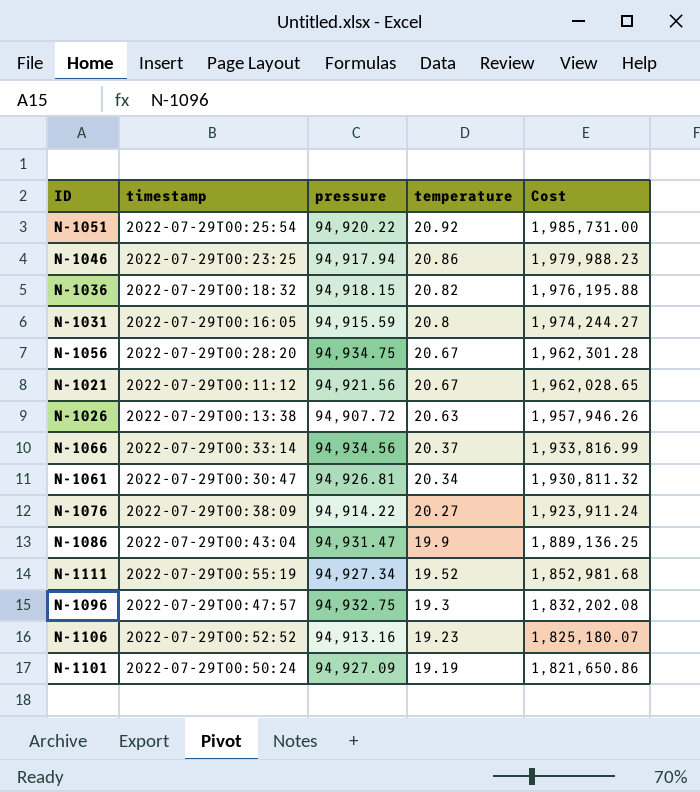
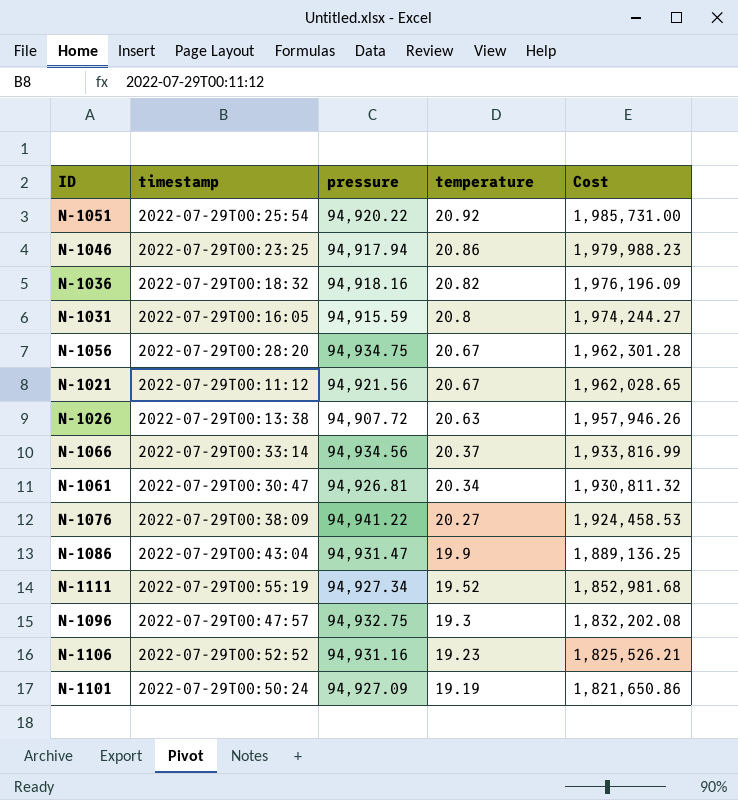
N-1036 | pressure: 94,918.15 -> 94,918.16
N-1036 | Cost: 1,976,195.88 -> 1,976,196.09
N-1076 | pressure: 94,914.22 -> 94,941.22
N-1076 | Cost: 1,923,911.24 -> 1,924,458.53
N-1106 | pressure: 94,913.16 -> 94,931.16
N-1106 | Cost: 1,825,180.07 -> 1,825,526.21

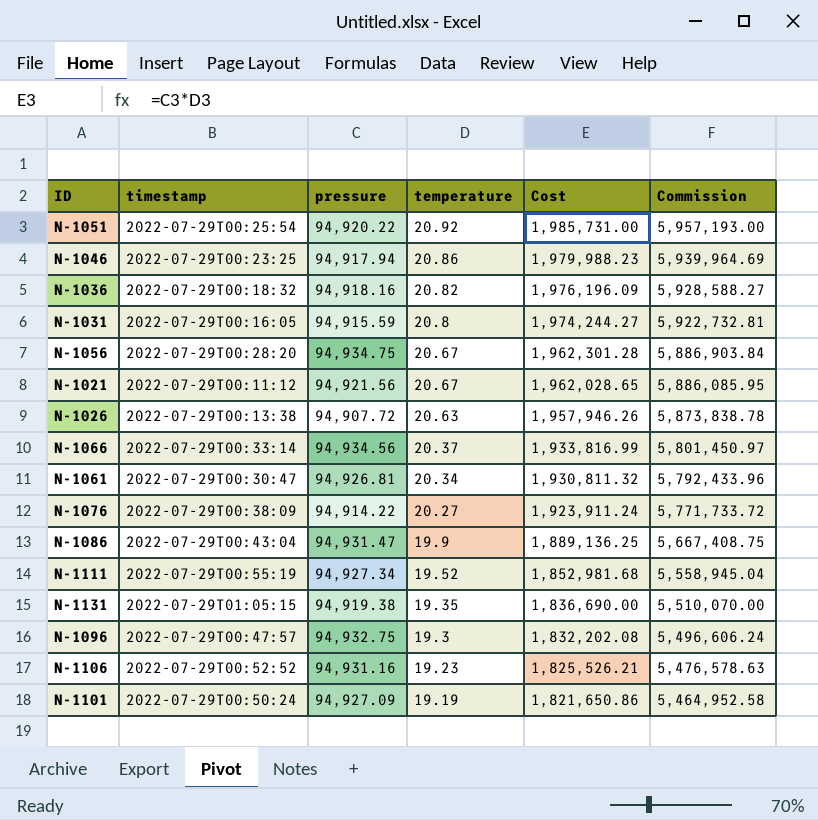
column Commission | formula: none -> [Cost] * 3
N-1076 | pressure: 94,941.22 -> 94,914.22
N-1076 | Cost: 1,924,458.53 -> 1,923,911.24
row N-1131: none -> 2022-07-29T01:05:15 | 94,919.38 | 19.35 | 1,836,690.00 | 5,510,070.00

